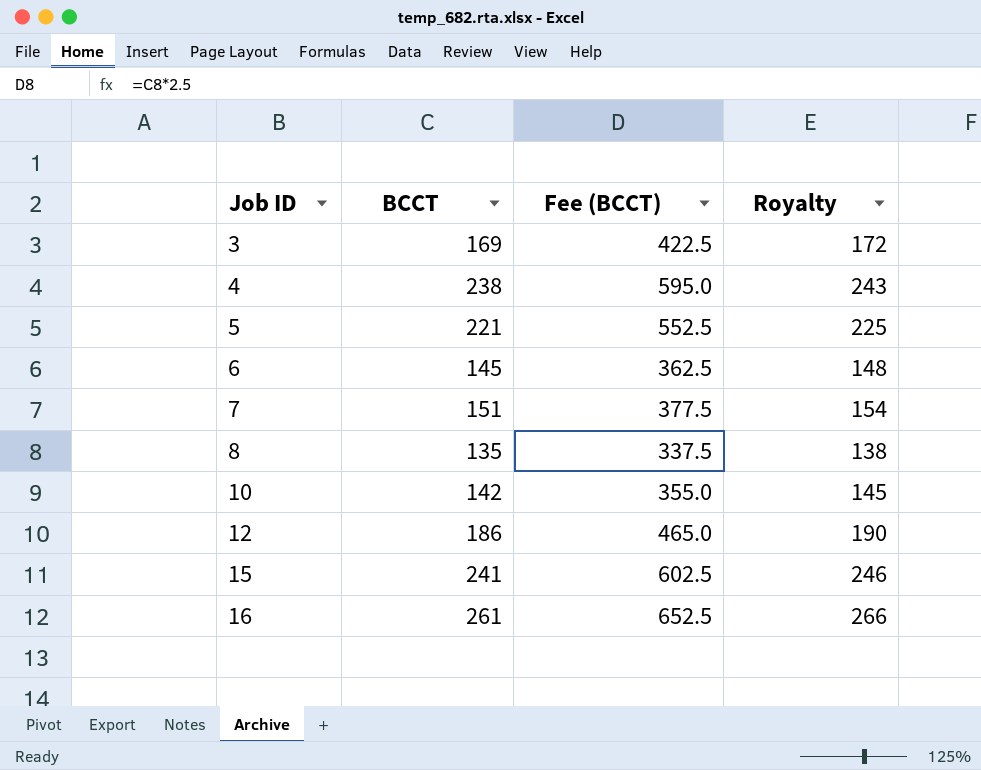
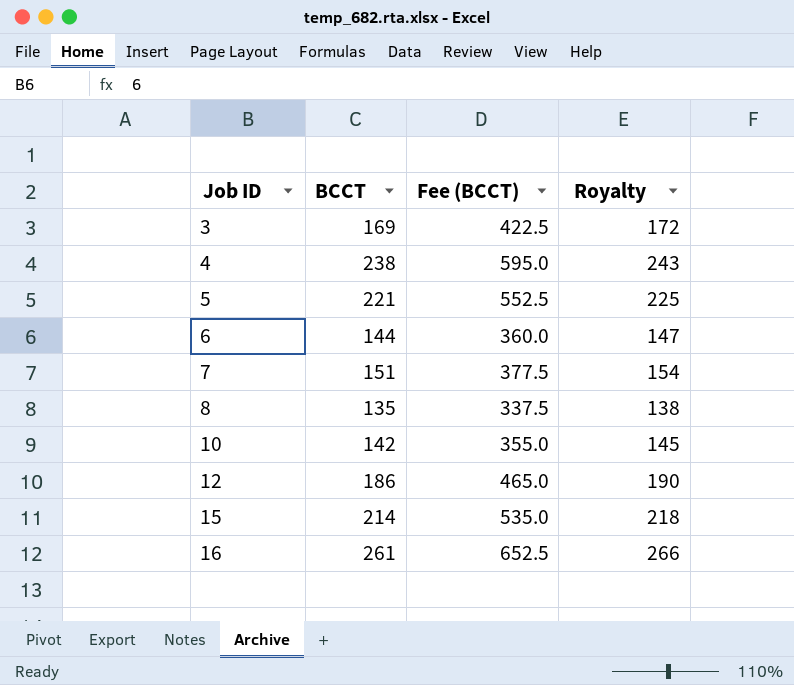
6 | BCCT: 145 -> 144
6 | Fee (BCCT): 362.5 -> 360.0
6 | Royalty: 148 -> 147
15 | BCCT: 241 -> 214
15 | Fee (BCCT): 602.5 -> 535.0
15 | Royalty: 246 -> 218

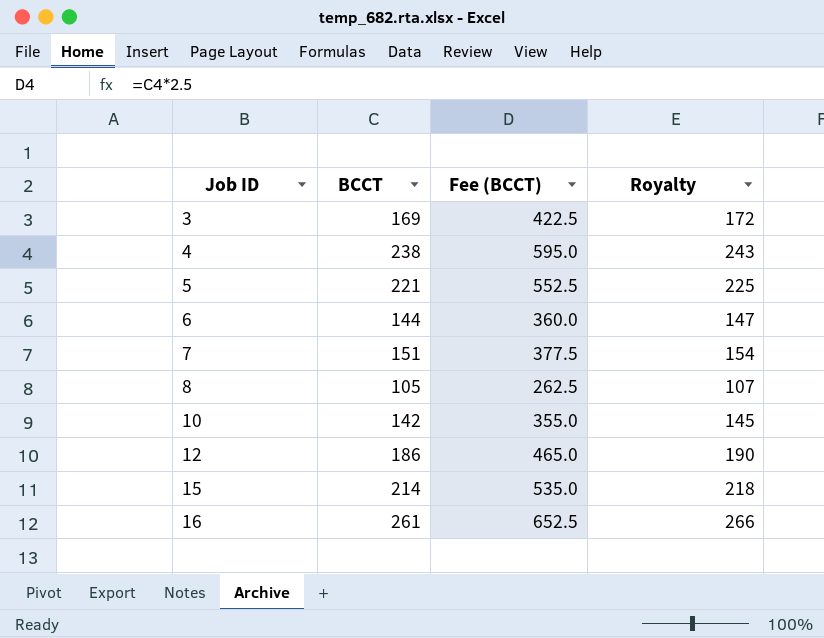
8 | BCCT: 135 -> 105
8 | Fee (BCCT): 337.5 -> 262.5
8 | Royalty: 138 -> 107

